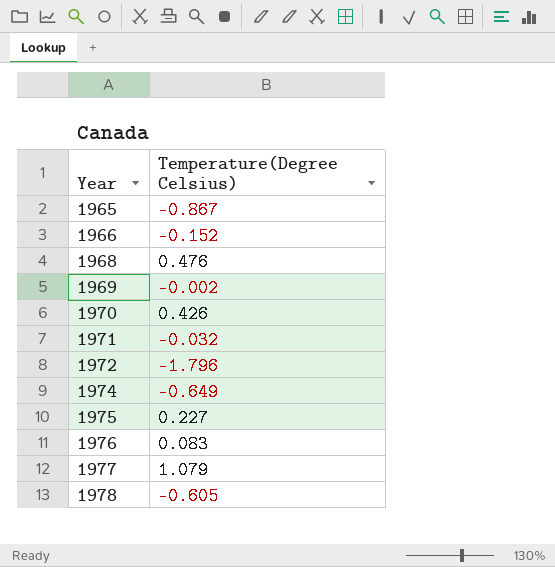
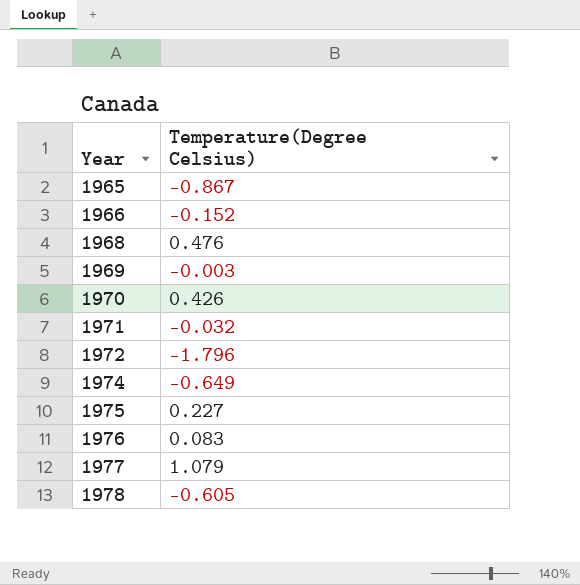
1969 | Temperature(Degree Celsius): -0.002 -> -0.003

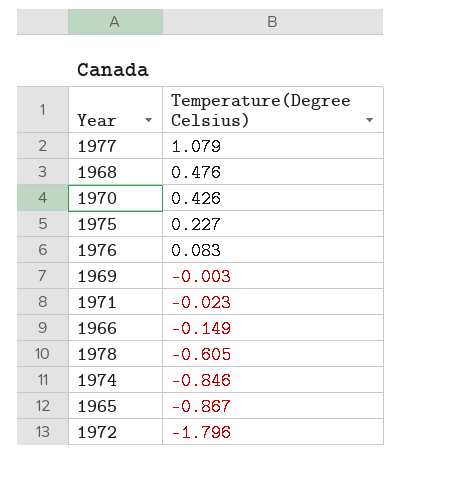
row order: Year ascending -> Temperature(Degree Celsius) descending
1971 | Temperature(Degree Celsius): -0.032 -> -0.023
1966 | Temperature(Degree Celsius): -0.152 -> -0.149
1974 | Temperature(Degree Celsius): -0.649 -> -0.846

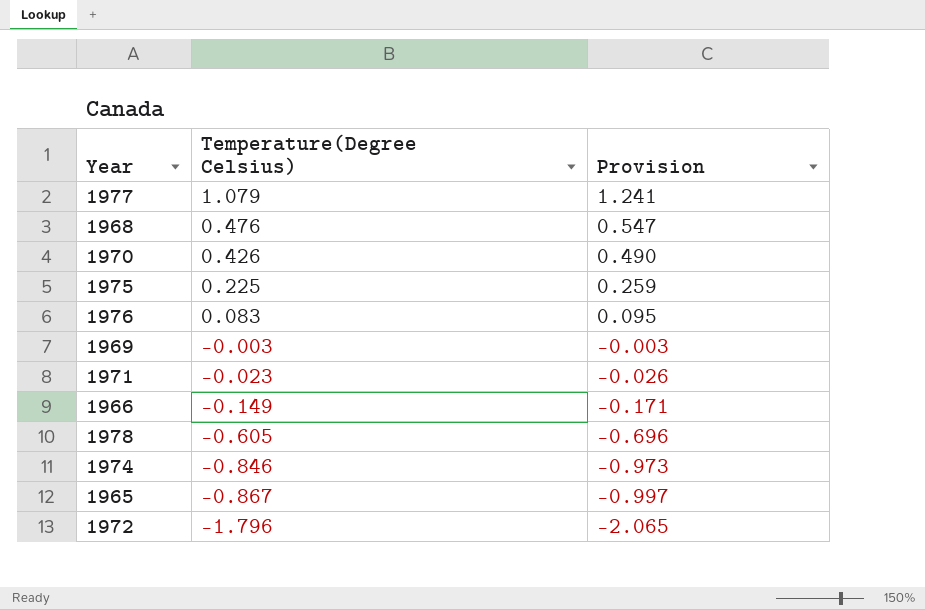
column Provision | formula: none -> [Temperature(Degree Celsius)] * 1.15
1975 | Temperature(Degree Celsius): 0.227 -> 0.225

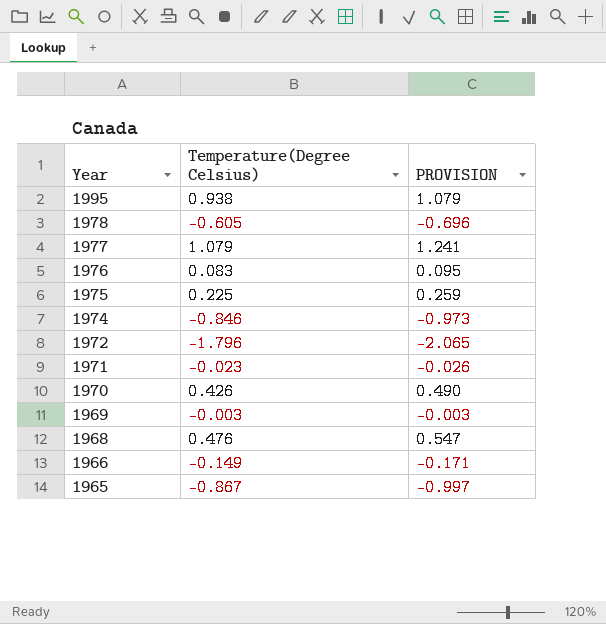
row order: Temperature(Degree Celsius) descending -> Year descending
column name: Provision -> PROVISION
row 1995: none -> 0.938 | 1.079

